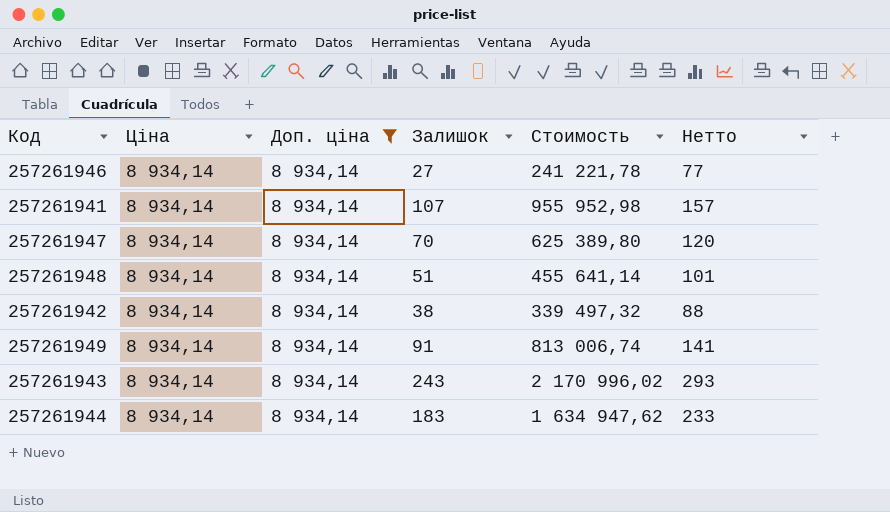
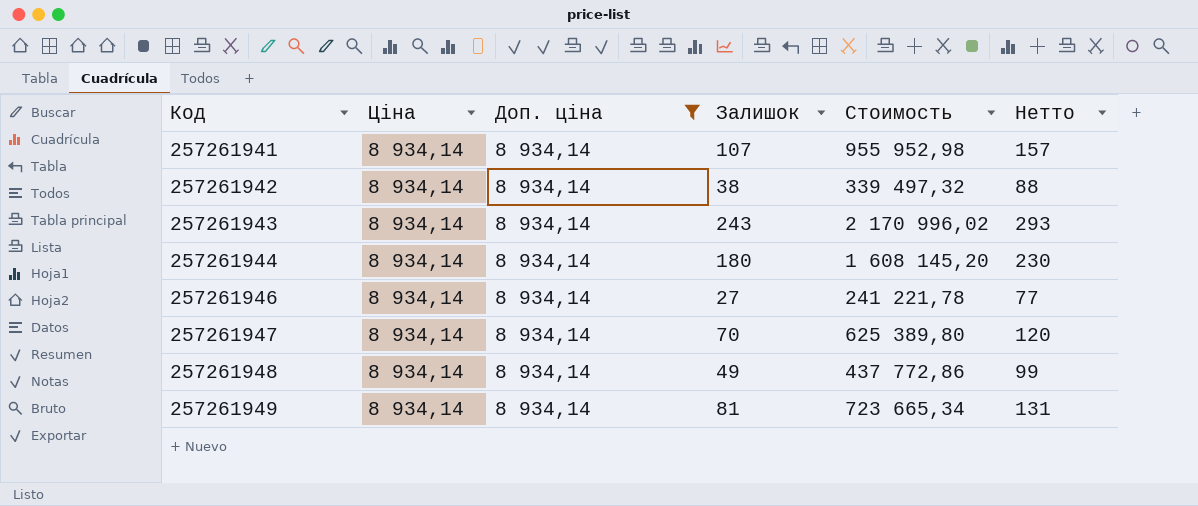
row order: none -> Код ascending
257261944 | Залишок: 183 -> 180
257261944 | Стоимость: 1 634 947,62 -> 1 608 145,20
257261944 | Нетто: 233 -> 230
257261948 | Залишок: 51 -> 49
257261948 | Стоимость: 455 641,14 -> 437 772,86
257261948 | Нетто: 101 -> 99
257261949 | Залишок: 91 -> 81
257261949 | Стоимость: 813 006,74 -> 723 665,34
257261949 | Нетто: 141 -> 131

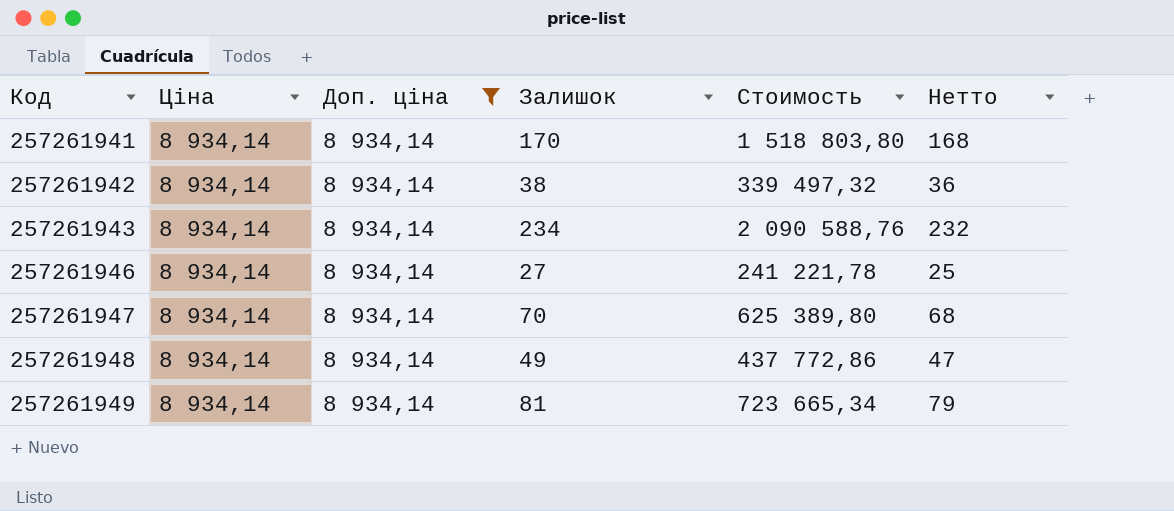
column Нетто | formula: [Залишок] + 50 -> [Залишок] - 2
row 257261944: 8 934,14 | 8 934,14 | 180 | 1 608 145,20 | 230 -> none
257261941 | Залишок: 107 -> 170
257261941 | Стоимость: 955 952,98 -> 1 518 803,80
257261943 | Залишок: 243 -> 234
257261943 | Стоимость: 2 170 996,02 -> 2 090 588,76

